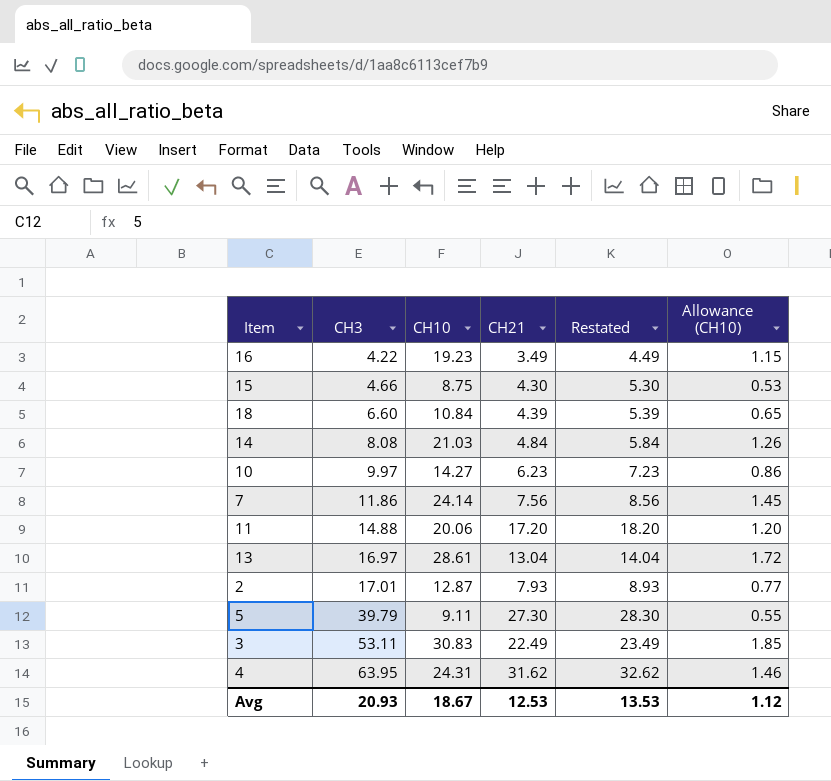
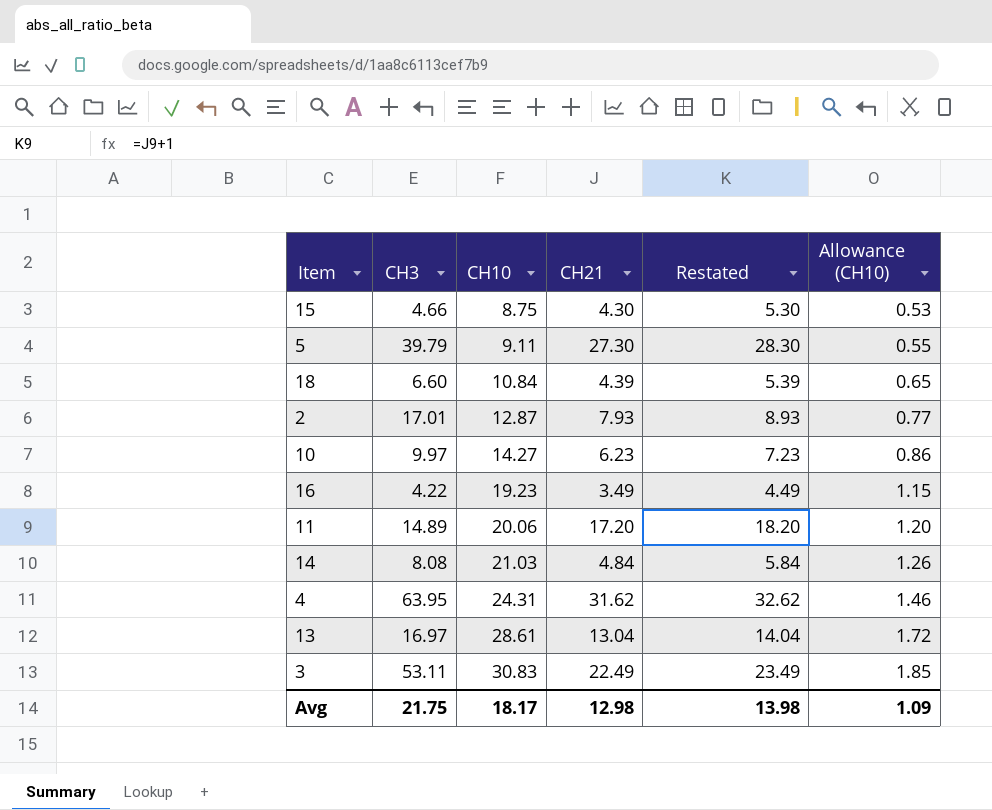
row order: CH3 ascending -> CH10 ascending
row 7: 11.86 | 24.14 | 7.56 | 8.56 | 1.45 -> none
11 | CH3: 14.88 -> 14.89
Avg | CH3: 20.93 -> 21.75
Avg | CH10: 18.67 -> 18.17
Avg | CH21: 12.53 -> 12.98
Avg | Restated: 13.53 -> 13.98
Avg | Allowance (CH10): 1.12 -> 1.09

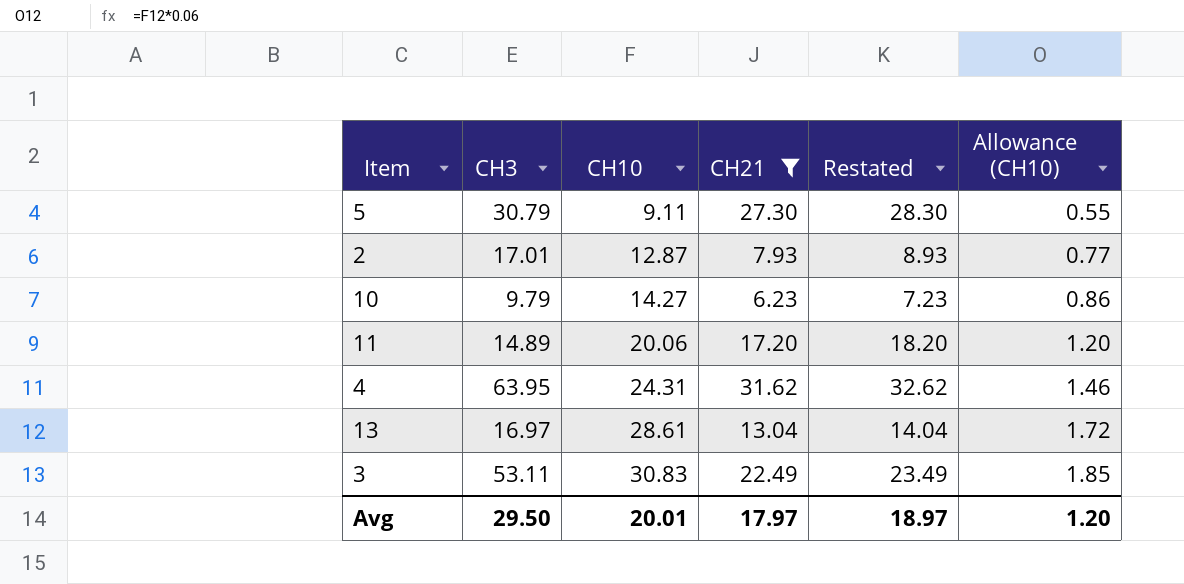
filter: none -> CH21 >= 6.23
5 | CH3: 39.79 -> 30.79
10 | CH3: 9.97 -> 9.79
Avg | CH3: 21.75 -> 29.50
Avg | CH10: 18.17 -> 20.01
Avg | CH21: 12.98 -> 17.97
Avg | Restated: 13.98 -> 18.97
Avg | Allowance (CH10): 1.09 -> 1.20

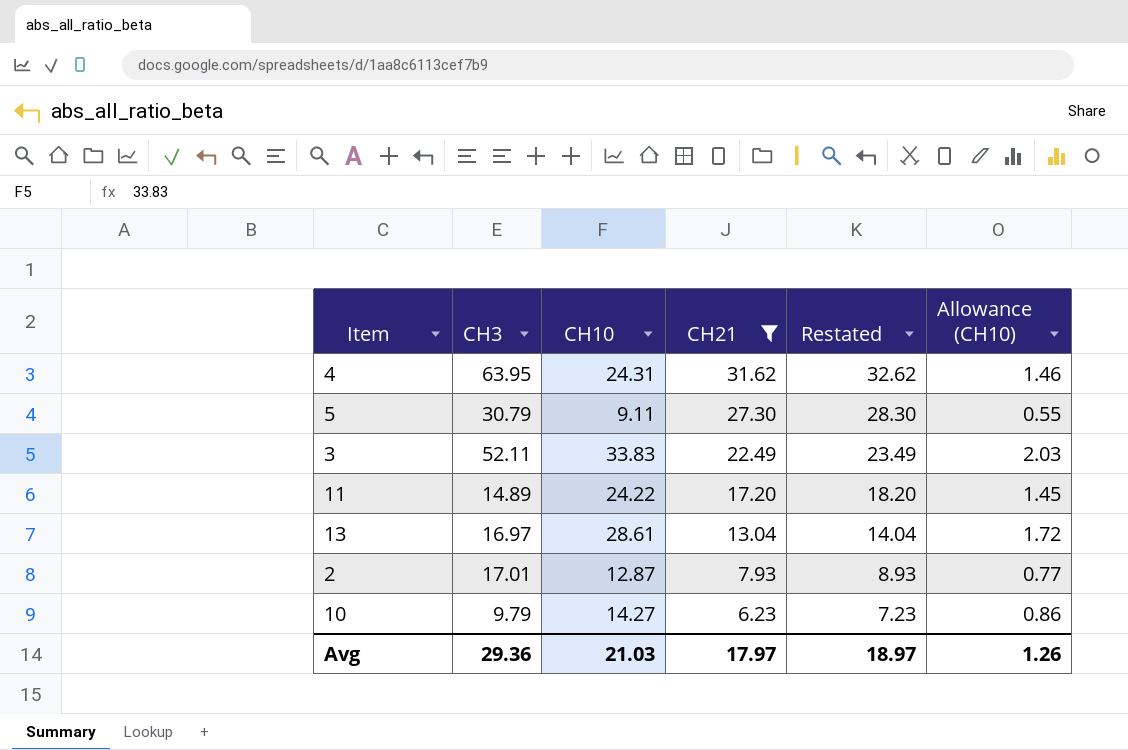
row order: CH10 ascending -> CH21 descending
3 | CH3: 53.11 -> 52.11
3 | CH10: 30.83 -> 33.83
3 | Allowance (CH10): 1.85 -> 2.03
11 | CH10: 20.06 -> 24.22
11 | Allowance (CH10): 1.20 -> 1.45
Avg | CH3: 29.50 -> 29.36
Avg | CH10: 20.01 -> 21.03
Avg | Allowance (CH10): 1.20 -> 1.26

